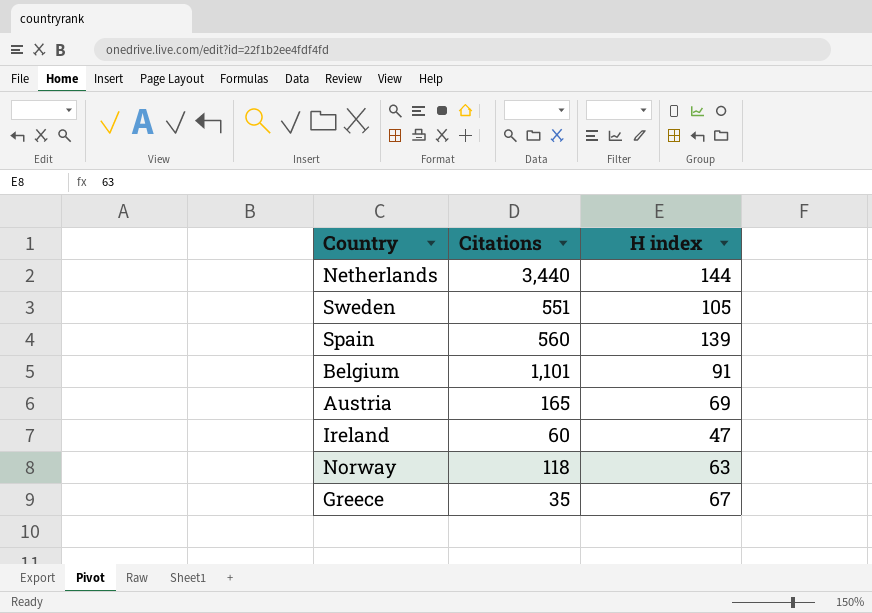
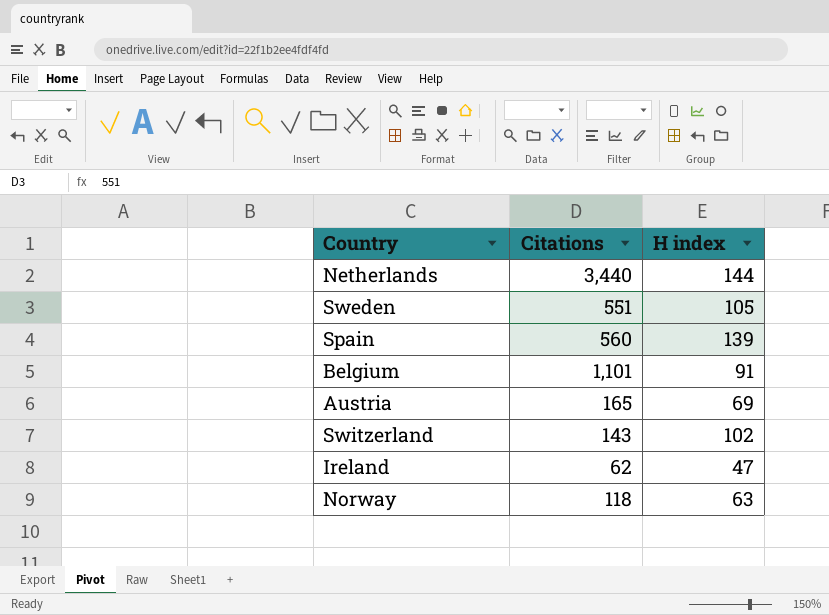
row Greece: 35 | 67 -> none
row Switzerland: none -> 143 | 102
Ireland | Citations: 60 -> 62

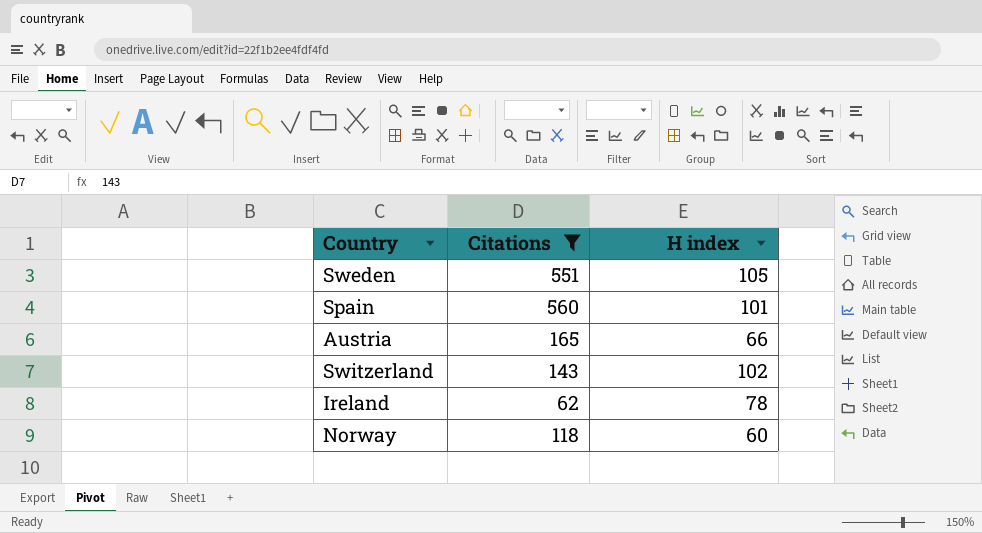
filter: none -> Citations <= 560
Spain | H index: 139 -> 101
Austria | H index: 69 -> 66
Ireland | H index: 47 -> 78
Norway | H index: 63 -> 60

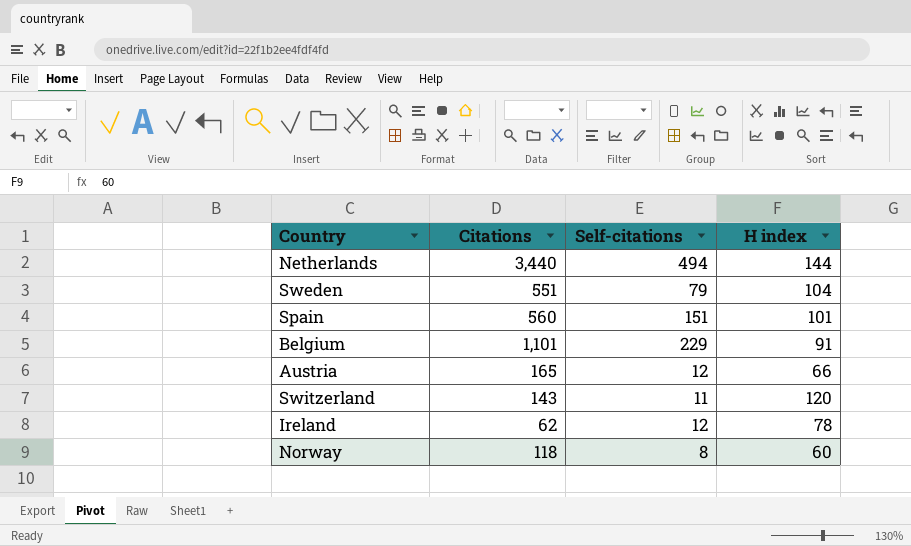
filter: Citations <= 560 -> none
column Self-citations | position: none -> 3
Sweden | H index: 105 -> 104
Switzerland | H index: 102 -> 120

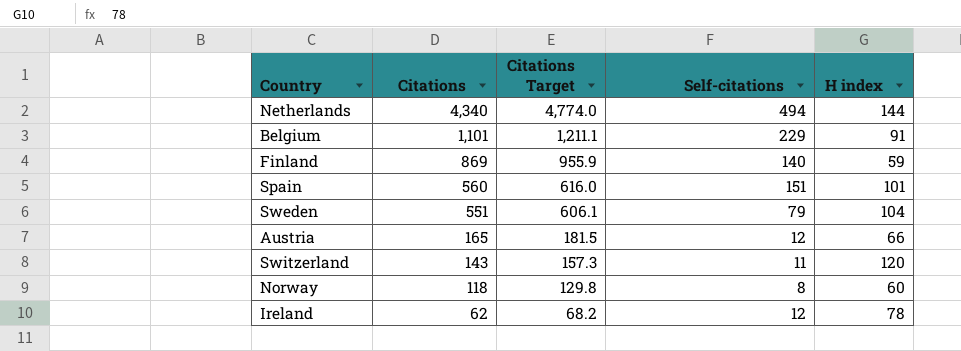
row order: none -> Citations descending
column Citations Target | formula: none -> [Citations] * 1.1
Netherlands | Citations: 3,440 -> 4,340
row Finland: none -> 869 | 955.9 | 140 | 59

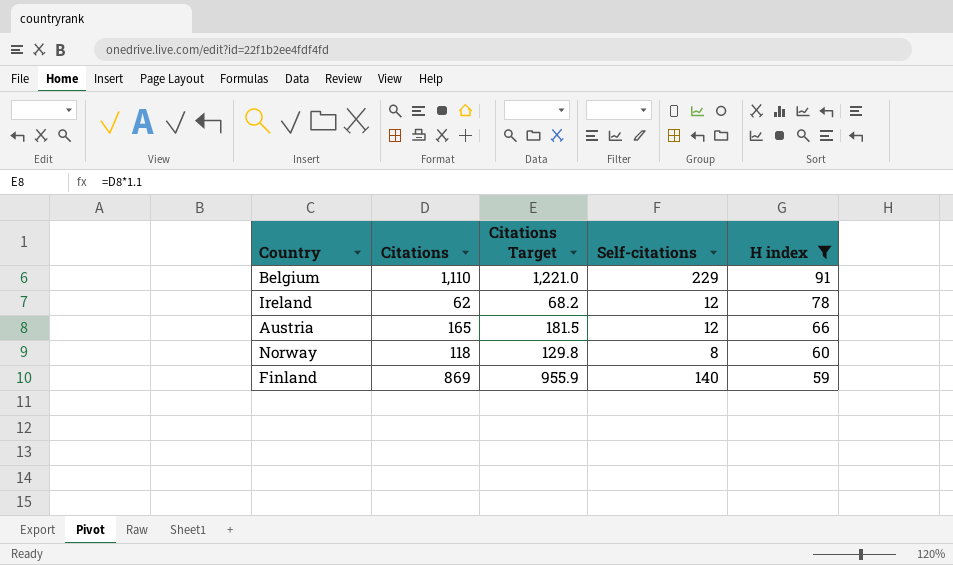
filter: none -> H index <= 91
row order: Citations descending -> H index descending
Belgium | Citations: 1,101 -> 1,110
Belgium | Citations Target: 1,211.1 -> 1,221.0

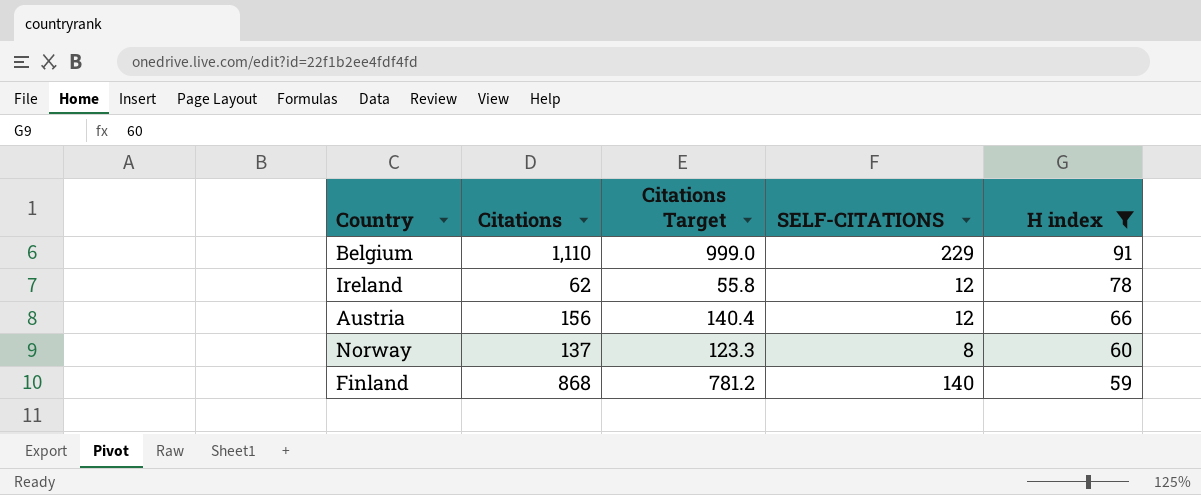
column Citations Target | formula: [Citations] * 1.1 -> [Citations] * 0.9
column name: Self-citations -> SELF-CITATIONS
Austria | Citations: 165 -> 156
Norway | Citations: 118 -> 137
Finland | Citations: 869 -> 868

